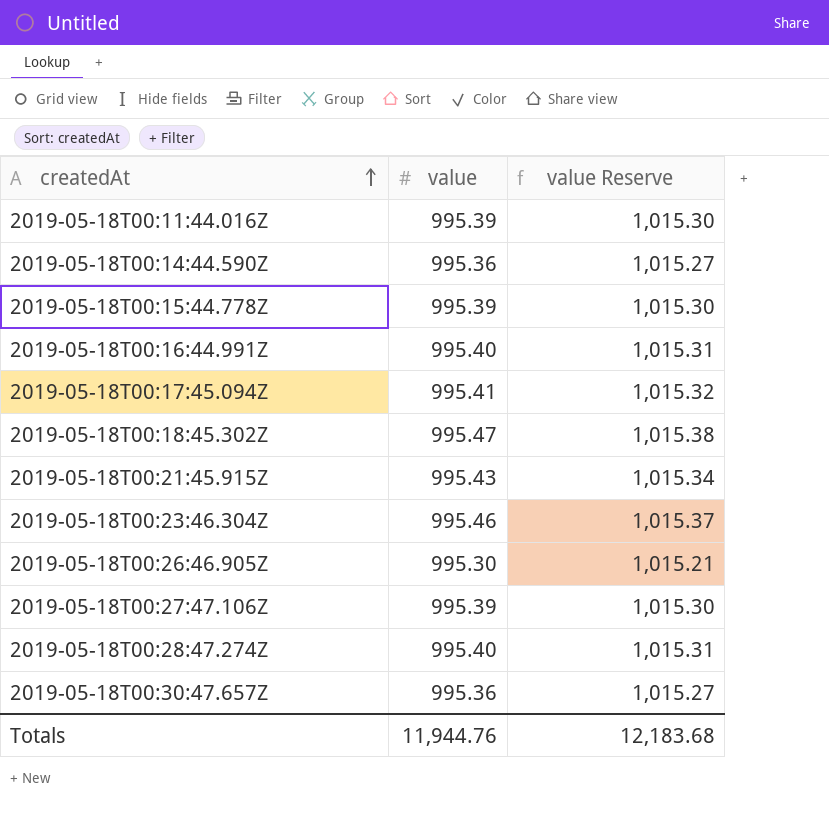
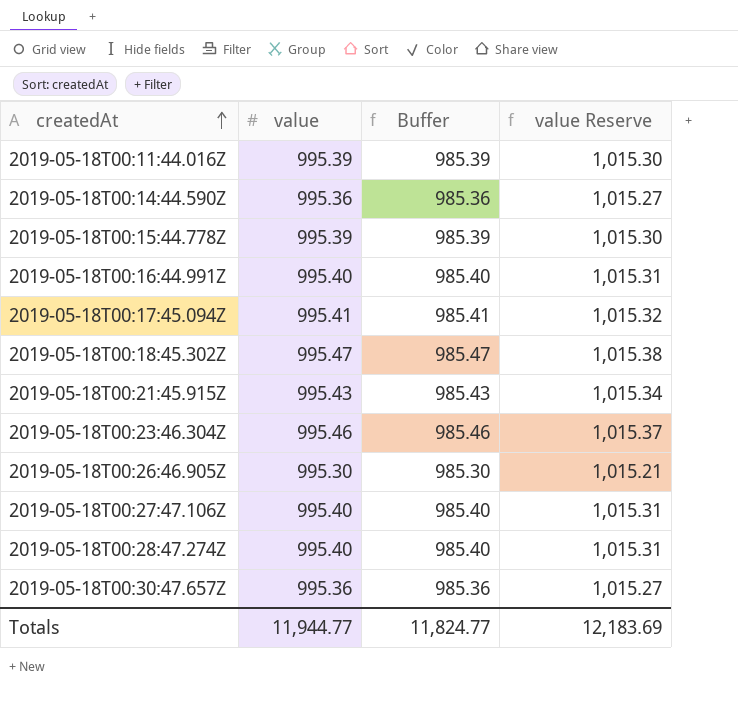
column Buffer | formula: none -> [value] - 10
2019-05-18T00:27:47.106Z | value: 995.39 -> 995.40
2019-05-18T00:27:47.106Z | value Reserve: 1,015.30 -> 1,015.31
Totals | value: 11,944.76 -> 11,944.77
Totals | value Reserve: 12,183.68 -> 12,183.69

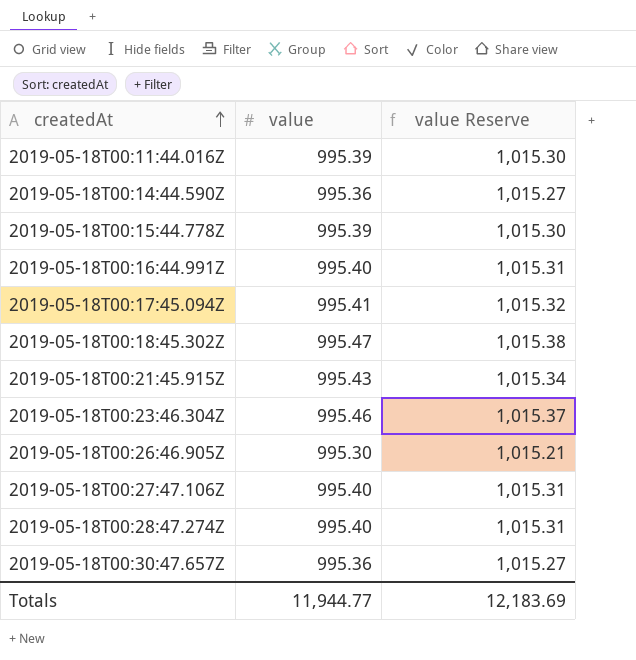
column Buffer | formula: [value] - 10 -> none

